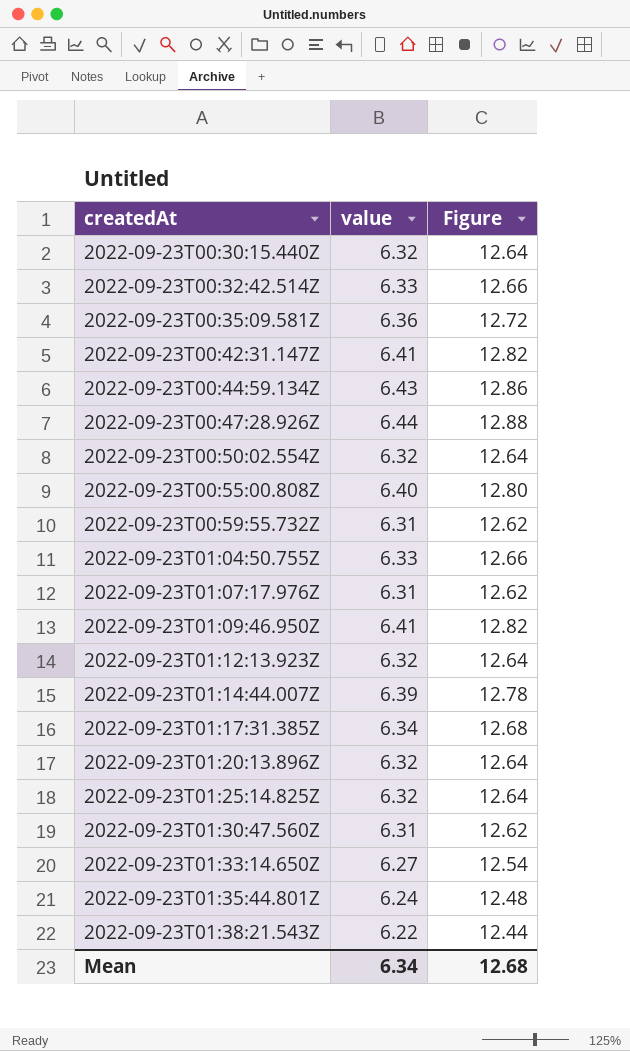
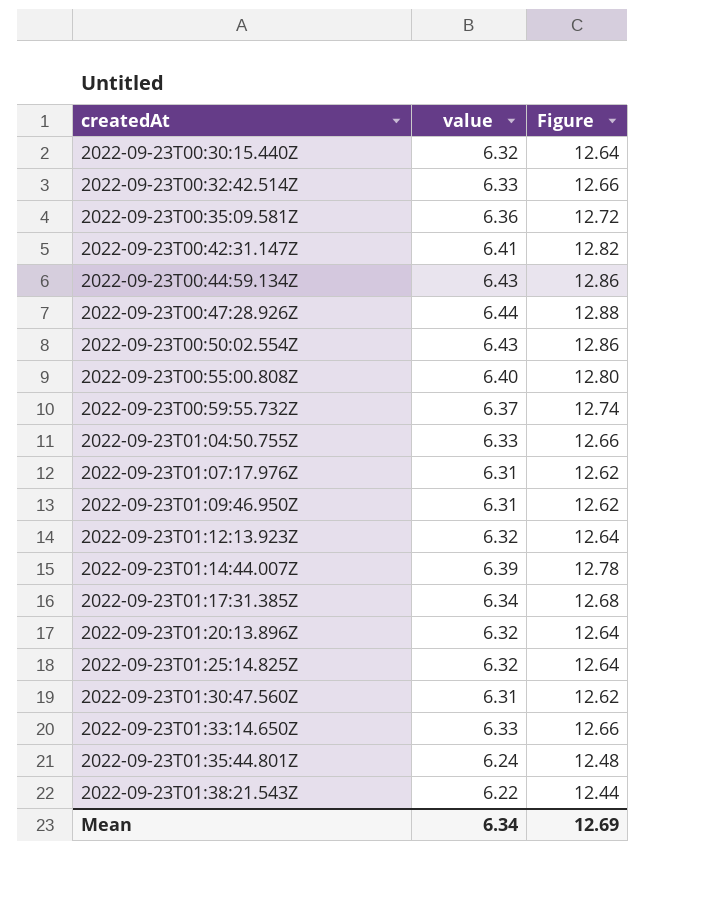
2022-09-23T00:50:02.554Z | value: 6.32 -> 6.43
2022-09-23T00:50:02.554Z | Figure: 12.64 -> 12.86
2022-09-23T00:59:55.732Z | value: 6.31 -> 6.37
2022-09-23T00:59:55.732Z | Figure: 12.62 -> 12.74
2022-09-23T01:09:46.950Z | value: 6.41 -> 6.31
2022-09-23T01:09:46.950Z | Figure: 12.82 -> 12.62
2022-09-23T01:33:14.650Z | value: 6.27 -> 6.33
2022-09-23T01:33:14.650Z | Figure: 12.54 -> 12.66
Mean | Figure: 12.68 -> 12.69

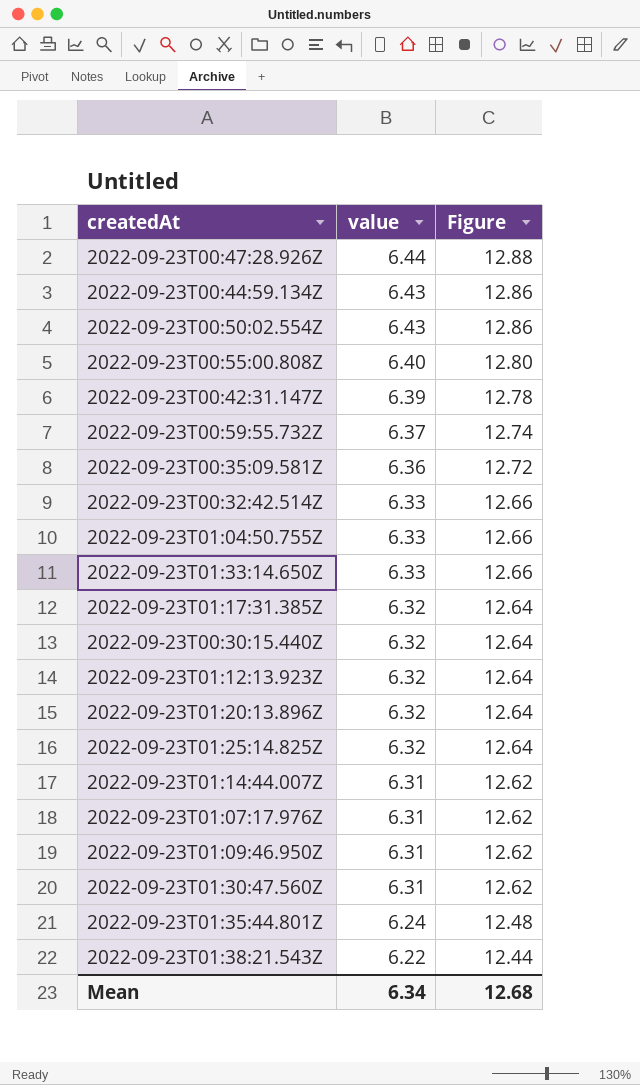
row order: createdAt ascending -> value descending
2022-09-23T00:42:31.147Z | value: 6.41 -> 6.39
2022-09-23T00:42:31.147Z | Figure: 12.82 -> 12.78
2022-09-23T01:17:31.385Z | value: 6.34 -> 6.32
2022-09-23T01:17:31.385Z | Figure: 12.68 -> 12.64
2022-09-23T01:14:44.007Z | value: 6.39 -> 6.31
2022-09-23T01:14:44.007Z | Figure: 12.78 -> 12.62
Mean | Figure: 12.69 -> 12.68

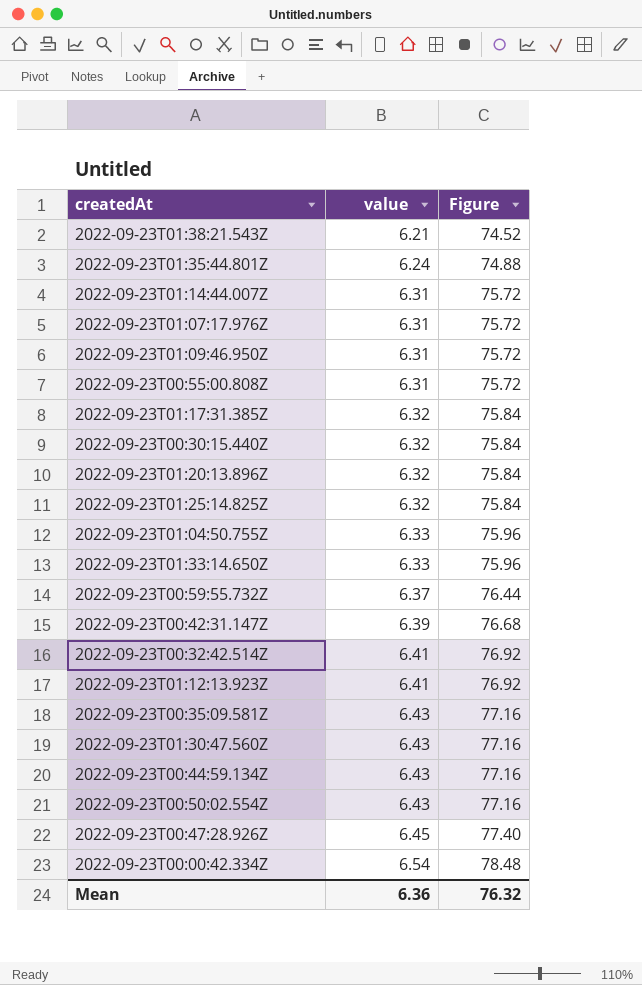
row order: value descending -> value ascending
column Figure | formula: [value] * 2 -> [value] * 12
2022-09-23T01:38:21.543Z | value: 6.22 -> 6.21
2022-09-23T00:55:00.808Z | value: 6.40 -> 6.31
2022-09-23T00:32:42.514Z | value: 6.33 -> 6.41
2022-09-23T01:12:13.923Z | value: 6.32 -> 6.41
2022-09-23T00:35:09.581Z | value: 6.36 -> 6.43
2022-09-23T01:30:47.560Z | value: 6.31 -> 6.43
2022-09-23T00:47:28.926Z | value: 6.44 -> 6.45
row 2022-09-23T00:00:42.334Z: none -> 6.54 | 78.48
Mean | value: 6.34 -> 6.36
Mean | Figure: 12.68 -> 76.32

